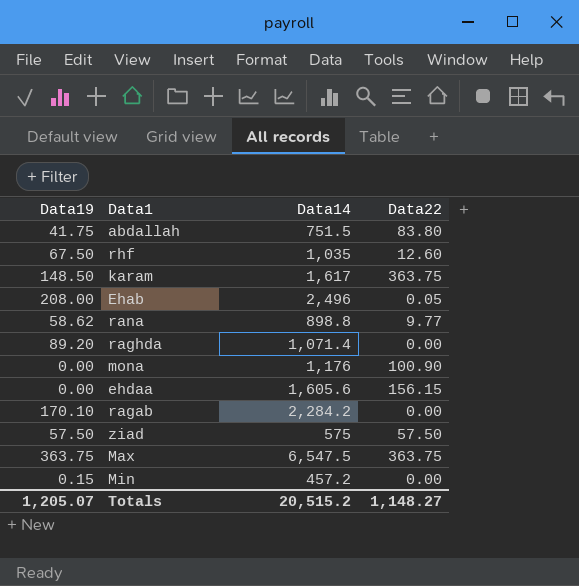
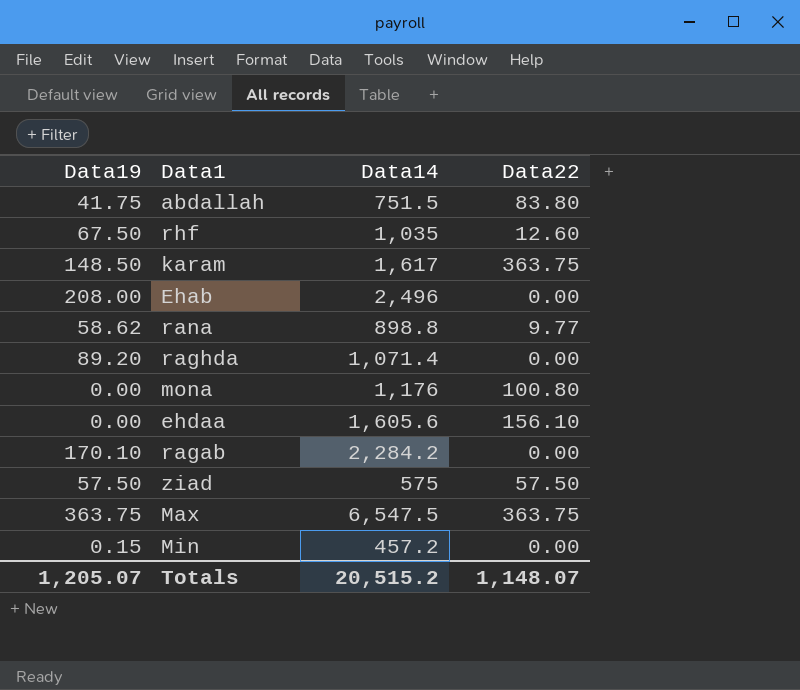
Ehab | Data22: 0.05 -> 0.00
mona | Data22: 100.90 -> 100.80
ehdaa | Data22: 156.15 -> 156.10
Totals | Data22: 1,148.27 -> 1,148.07

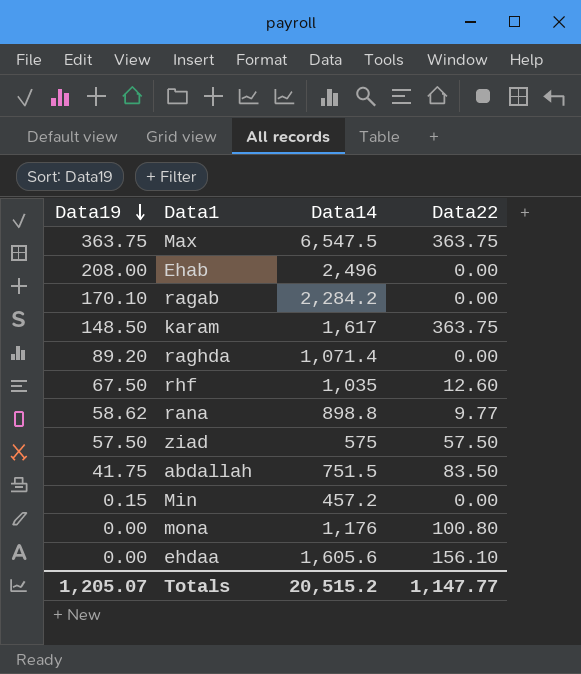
row order: none -> Data19 descending
abdallah | Data22: 83.80 -> 83.50
Totals | Data22: 1,148.07 -> 1,147.77

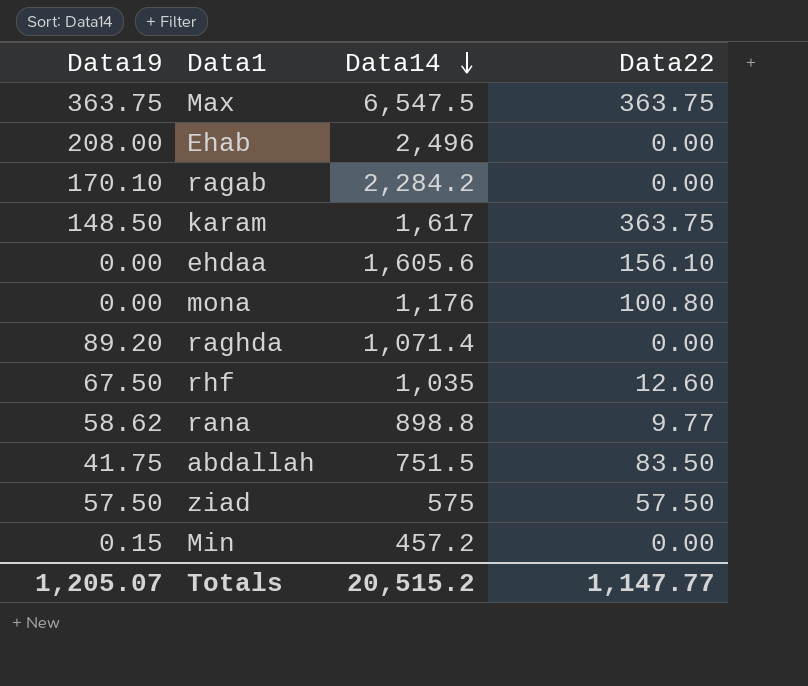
row order: Data19 descending -> Data14 descending

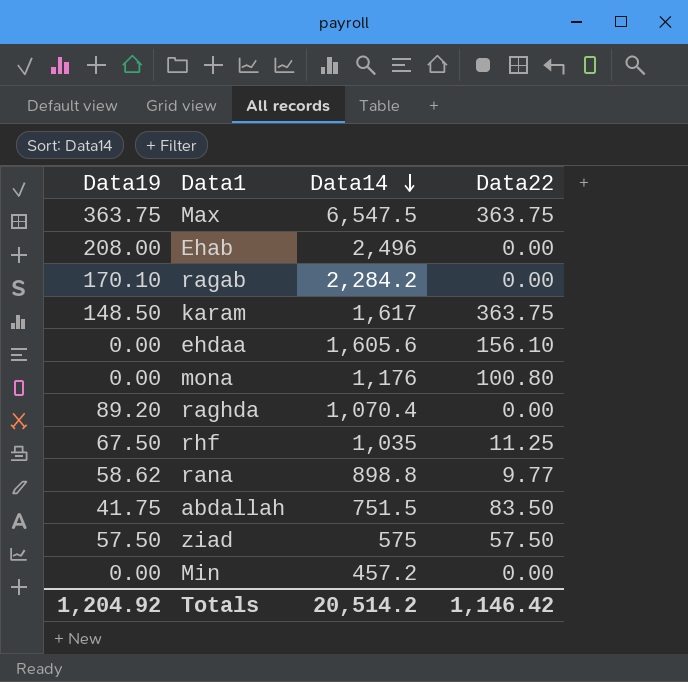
raghda | Data14: 1,071.4 -> 1,070.4
rhf | Data22: 12.60 -> 11.25
Min | Data19: 0.15 -> 0.00
Totals | Data19: 1,205.07 -> 1,204.92
Totals | Data14: 20,515.2 -> 20,514.2
Totals | Data22: 1,147.77 -> 1,146.42

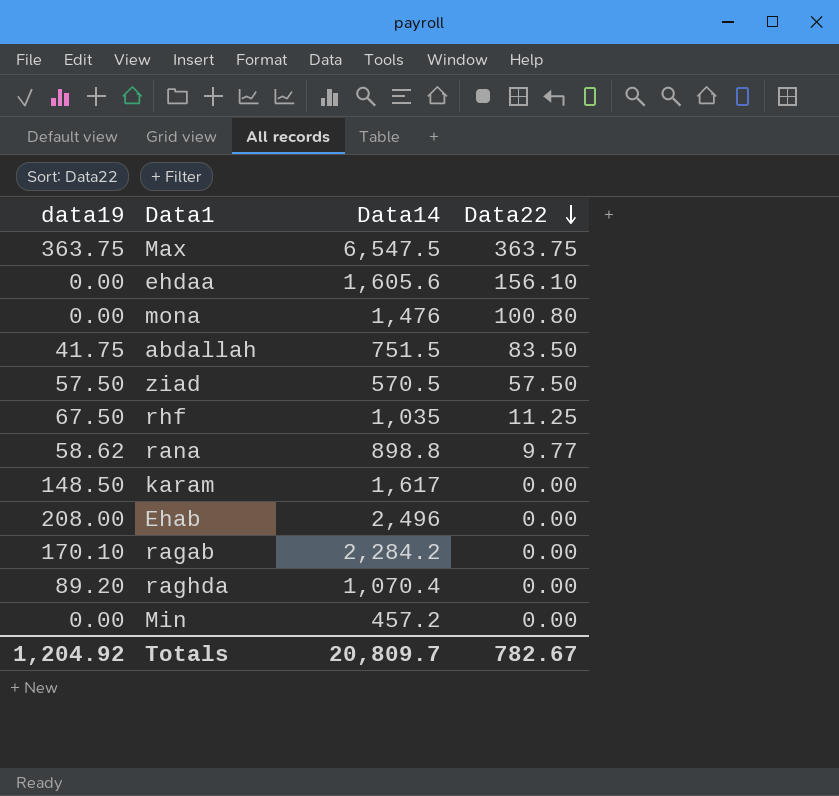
row order: Data14 descending -> Data22 descending
column name: Data19 -> data19
mona | Data14: 1,176 -> 1,476
ziad | Data14: 575 -> 570.5
karam | Data22: 363.75 -> 0.00
Totals | Data14: 20,514.2 -> 20,809.7
Totals | Data22: 1,146.42 -> 782.67

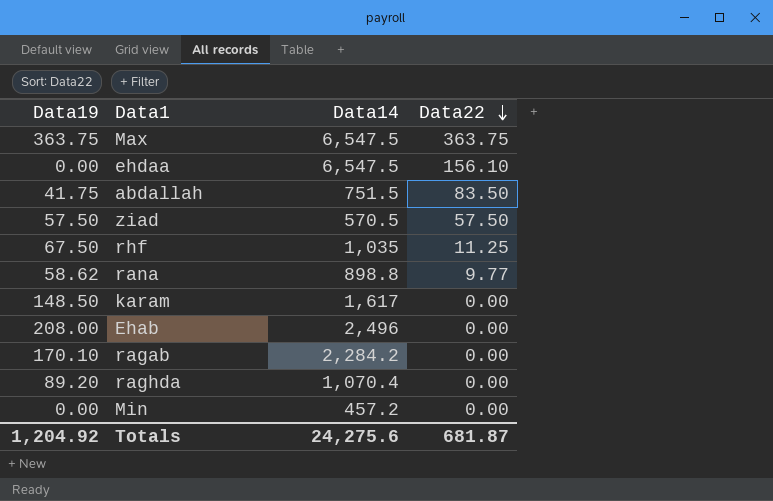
column name: data19 -> Data19
row mona: 0.00 | 1,476 | 100.80 -> none
ehdaa | Data14: 1,605.6 -> 6,547.5
Totals | Data14: 20,809.7 -> 24,275.6
Totals | Data22: 782.67 -> 681.87

